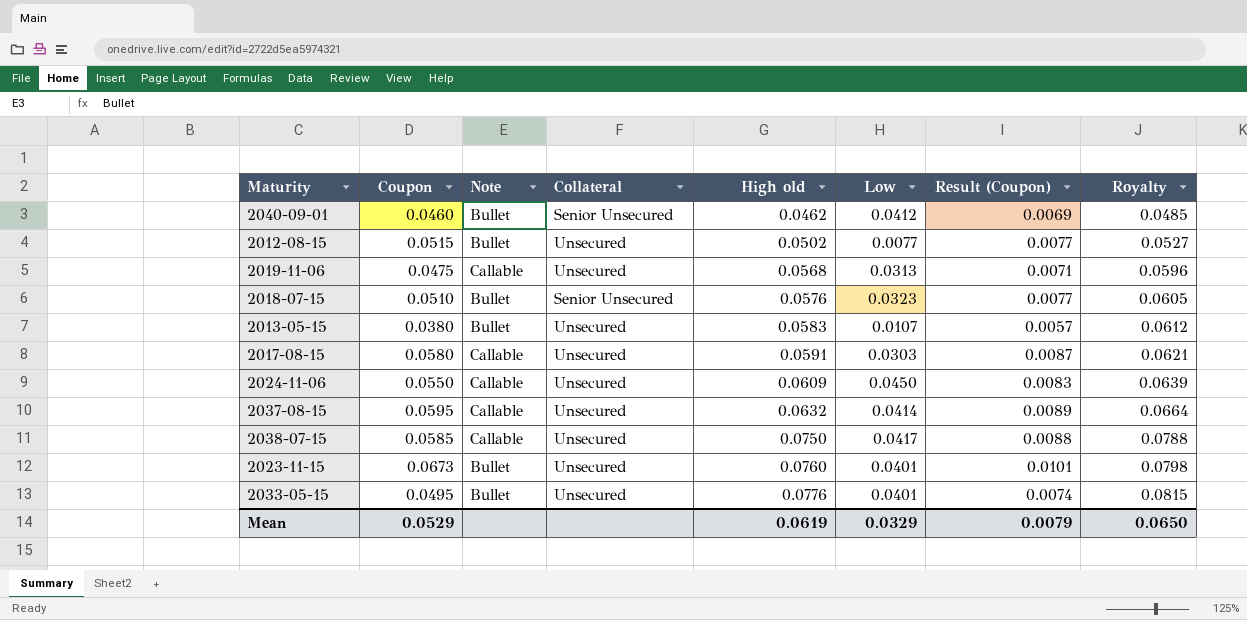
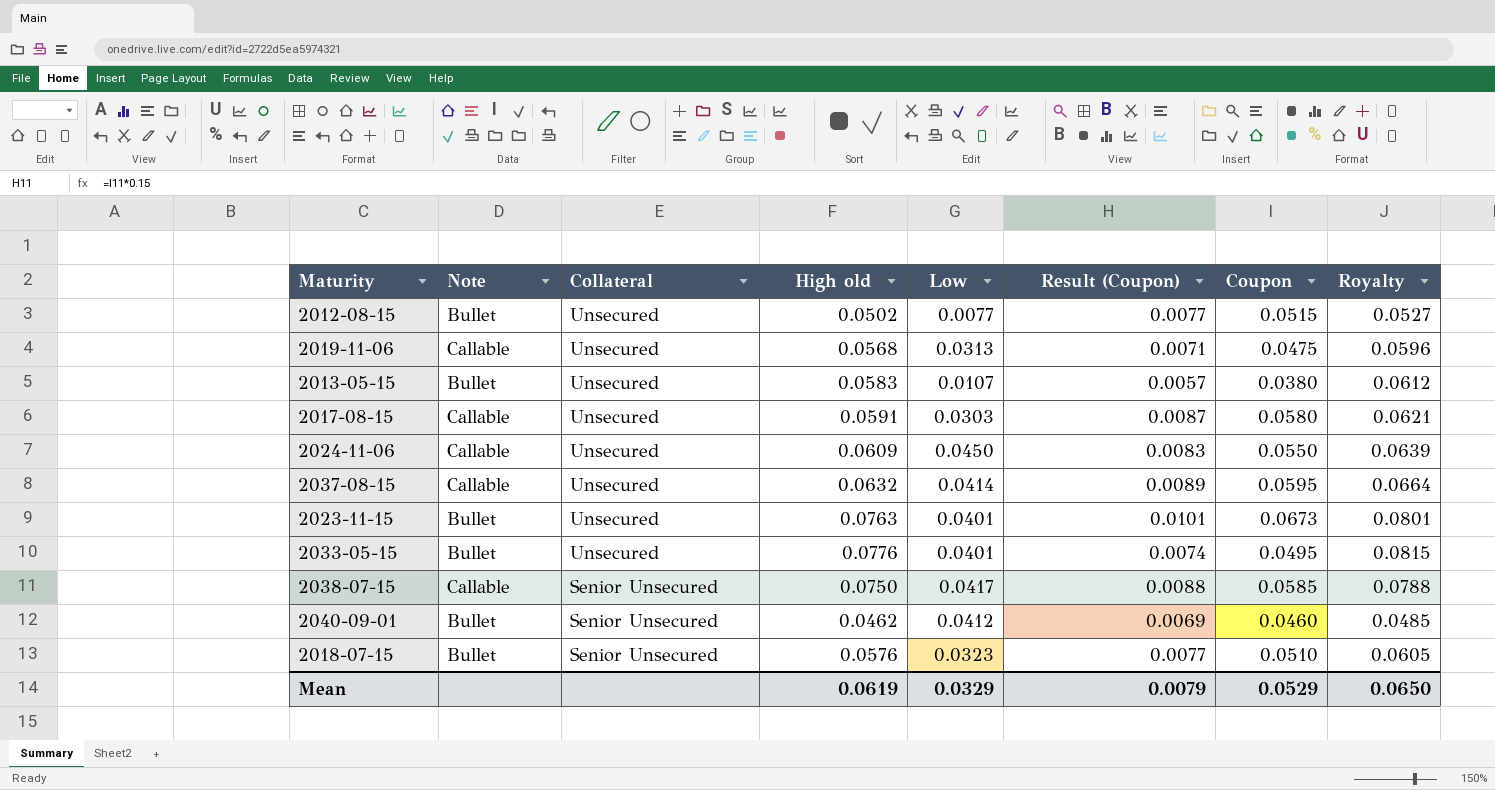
row order: High old ascending -> Collateral descending
column Coupon | position: 2 -> 7
2023-11-15 | High old: 0.0760 -> 0.0763
2023-11-15 | Royalty: 0.0798 -> 0.0801
2038-07-15 | Collateral: Unsecured -> Senior Unsecured

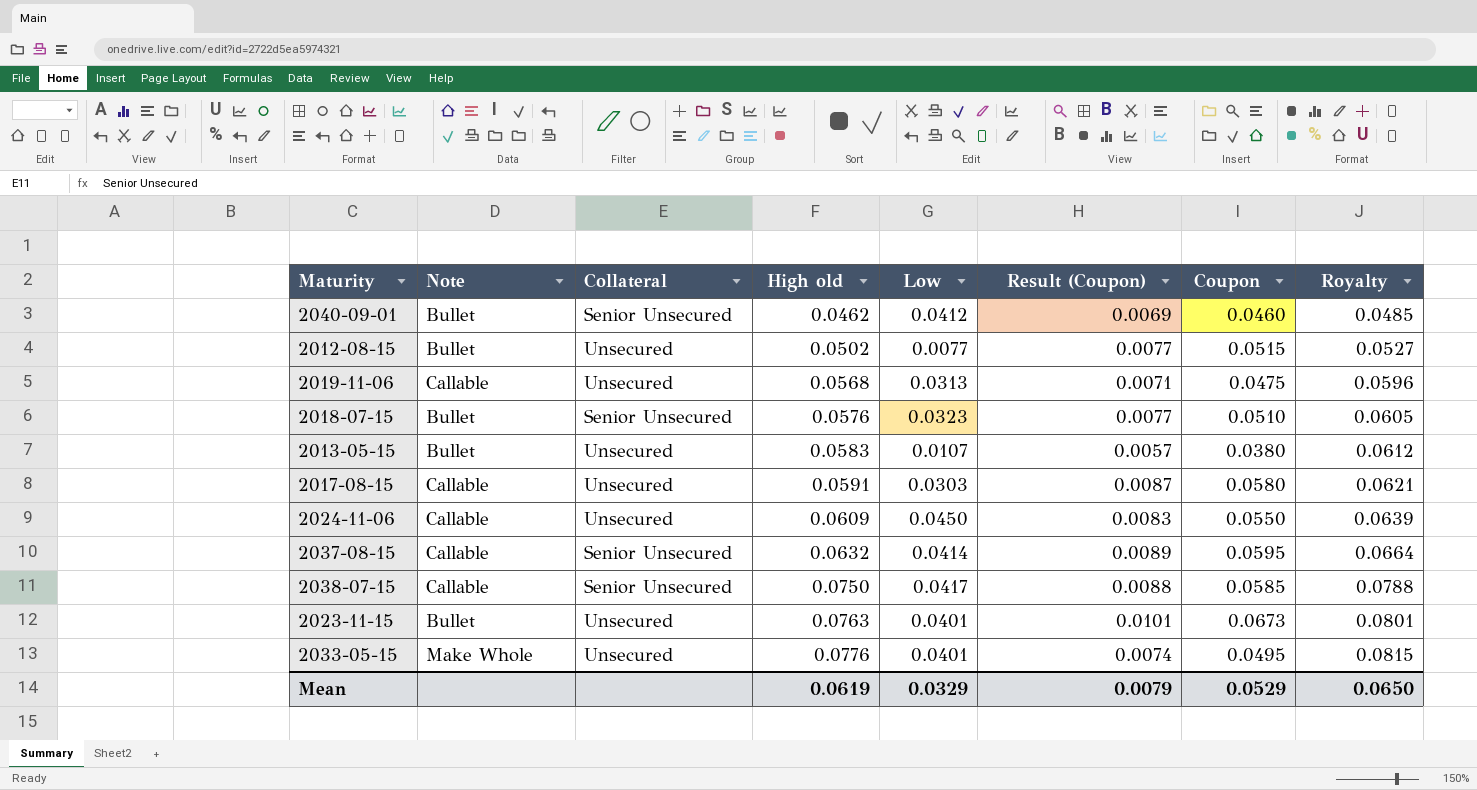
row order: Collateral descending -> High old ascending
2037-08-15 | Collateral: Unsecured -> Senior Unsecured
2033-05-15 | Note: Bullet -> Make Whole

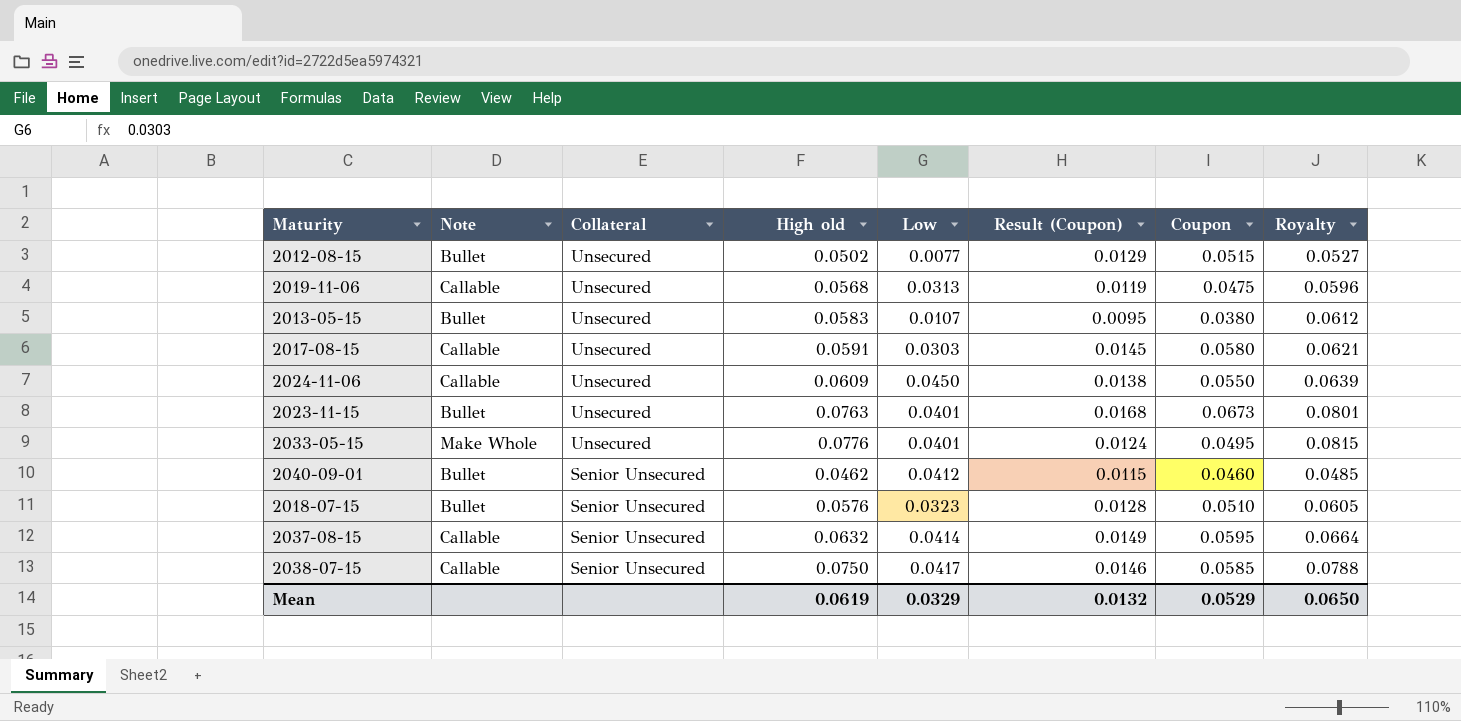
row order: High old ascending -> Collateral descending
column Result (Coupon) | formula: [Coupon] * 0.15 -> [Coupon] * 0.25
Mean | Result (Coupon): 0.0079 -> 0.0132

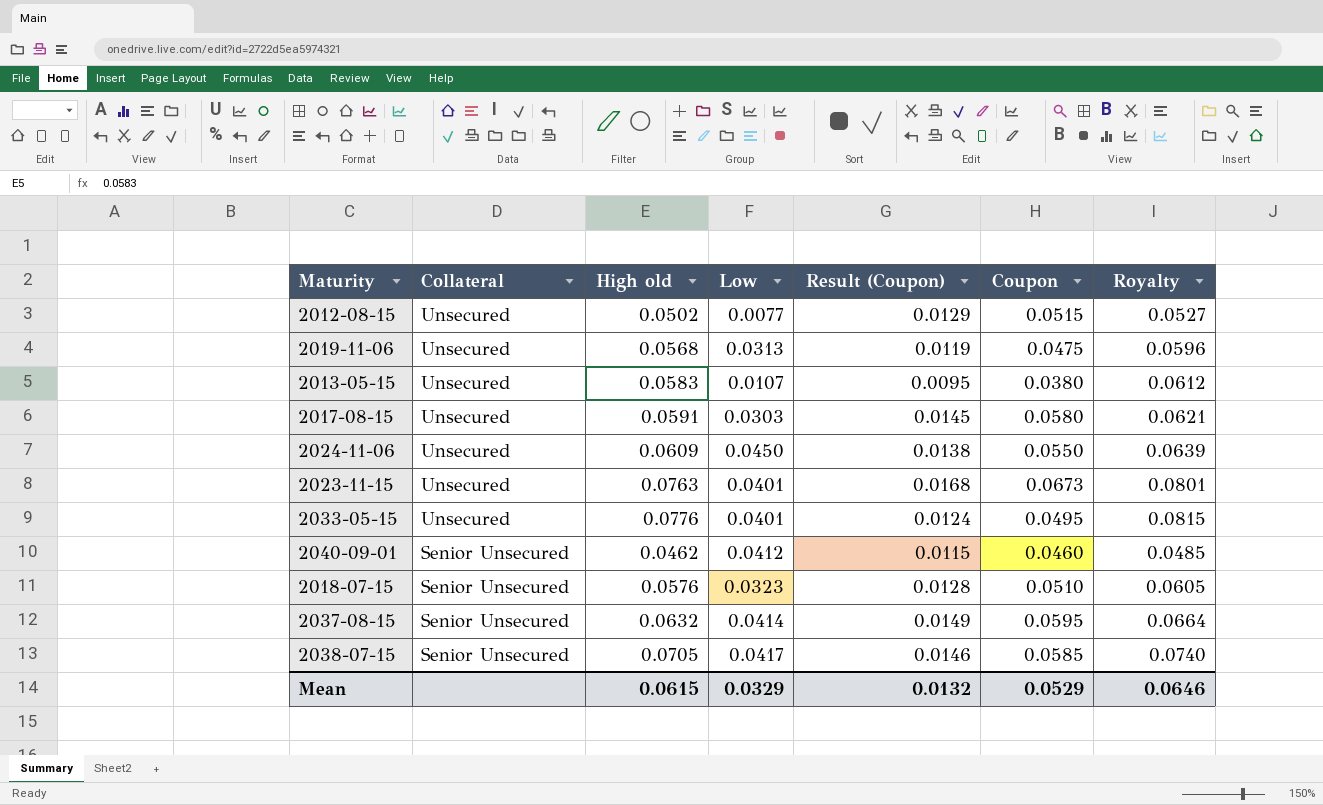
column Note | position: 2 -> none
2038-07-15 | High old: 0.0750 -> 0.0705
2038-07-15 | Royalty: 0.0788 -> 0.0740
Mean | High old: 0.0619 -> 0.0615
Mean | Royalty: 0.0650 -> 0.0646

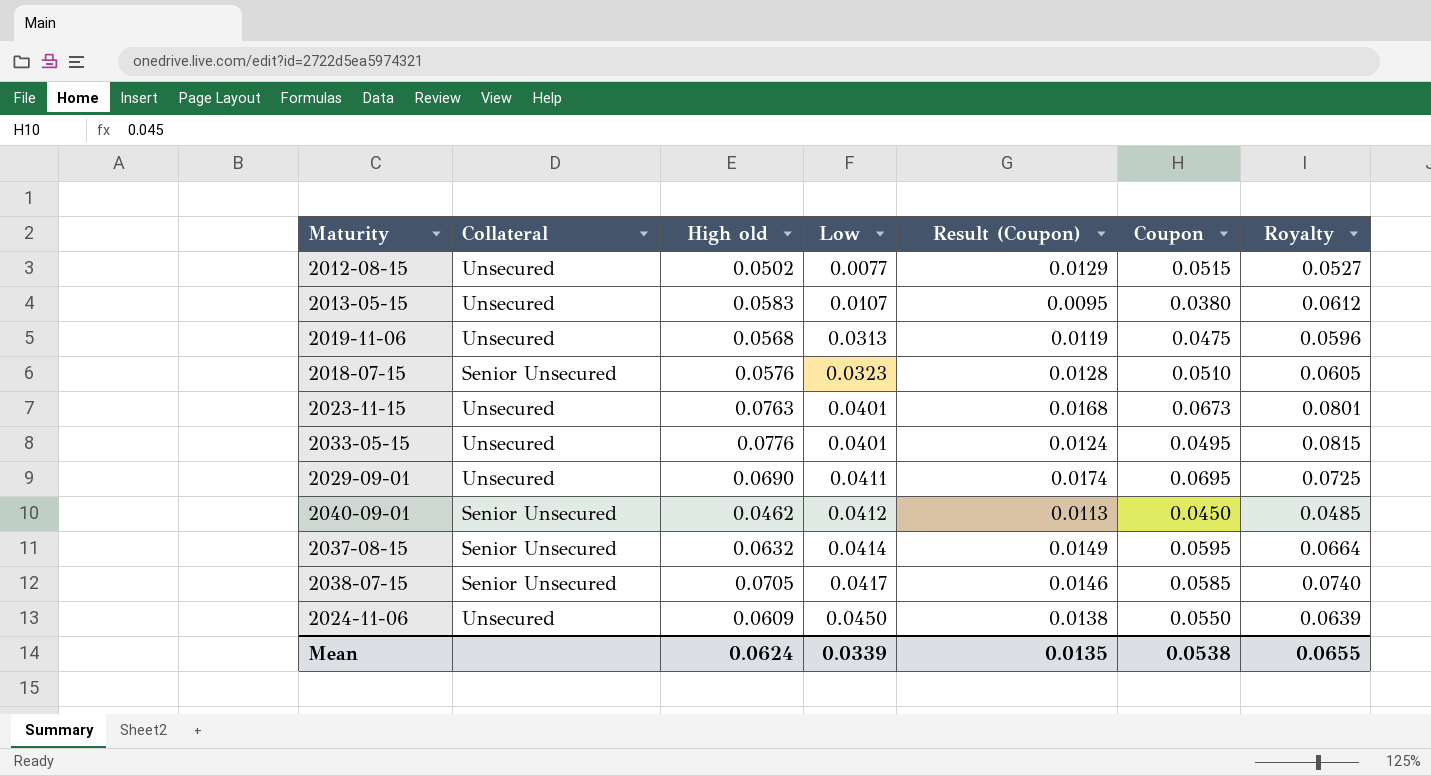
row order: Collateral descending -> Low ascending
row 2017-08-15: Unsecured | 0.0591 | 0.0303 | 0.0145 | 0.0580 | 0.0621 -> none
row 2029-09-01: none -> Unsecured | 0.0690 | 0.0411 | 0.0174 | 0.0695 | 0.0725
2040-09-01 | Result (Coupon): 0.0115 -> 0.0113
2040-09-01 | Coupon: 0.0460 -> 0.0450
Mean | High old: 0.0615 -> 0.0624
Mean | Low: 0.0329 -> 0.0339
Mean | Result (Coupon): 0.0132 -> 0.0135
Mean | Coupon: 0.0529 -> 0.0538
Mean | Royalty: 0.0646 -> 0.0655

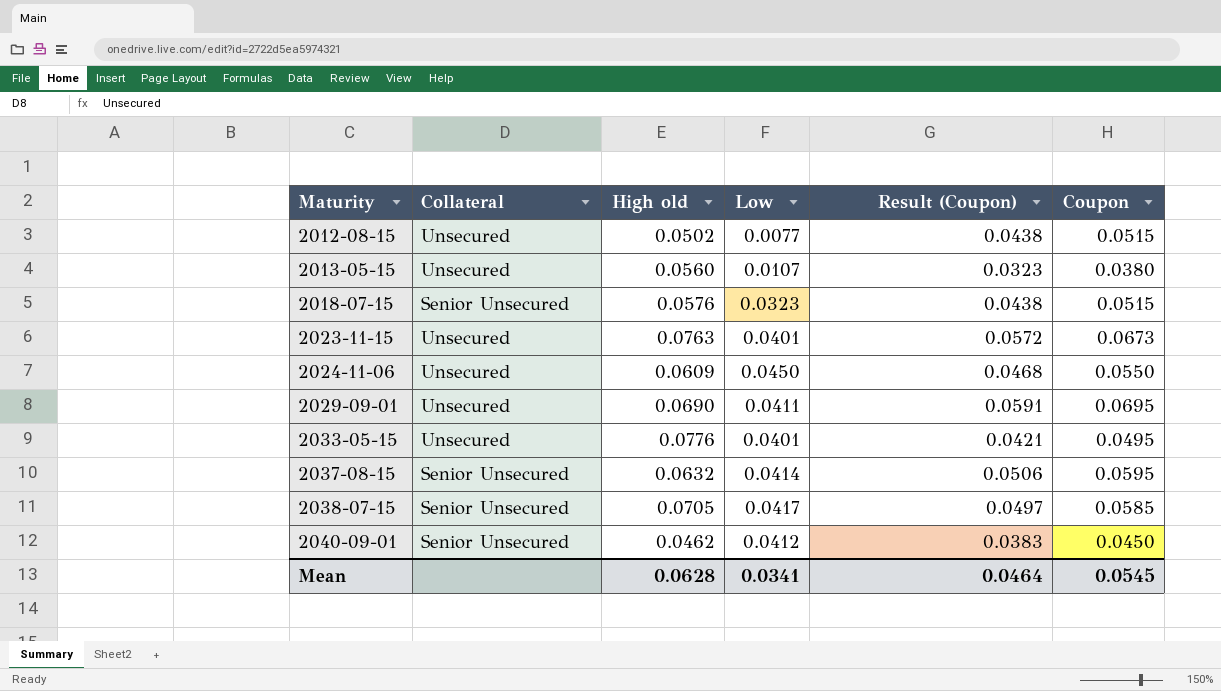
row order: Low ascending -> Maturity ascending
column Royalty | formula: [High old] * 1.05 -> none
column Result (Coupon) | formula: [Coupon] * 0.25 -> [Coupon] * 0.85
row 2019-11-06: Unsecured | 0.0568 | 0.0313 | 0.0119 | 0.0475 | 0.0596 -> none
2013-05-15 | High old: 0.0583 -> 0.0560
2018-07-15 | Coupon: 0.0510 -> 0.0515
Mean | High old: 0.0624 -> 0.0628
Mean | Low: 0.0339 -> 0.0341
Mean | Result (Coupon): 0.0135 -> 0.0464
Mean | Coupon: 0.0538 -> 0.0545

